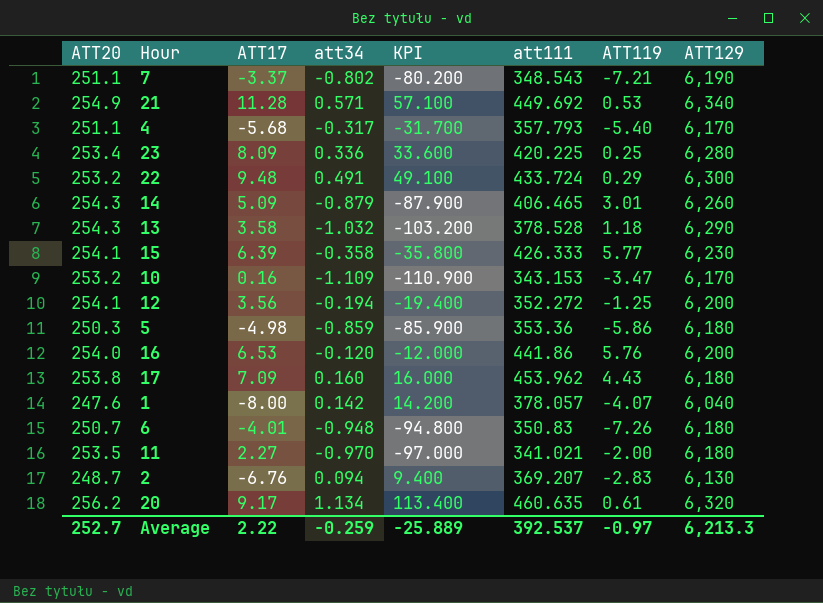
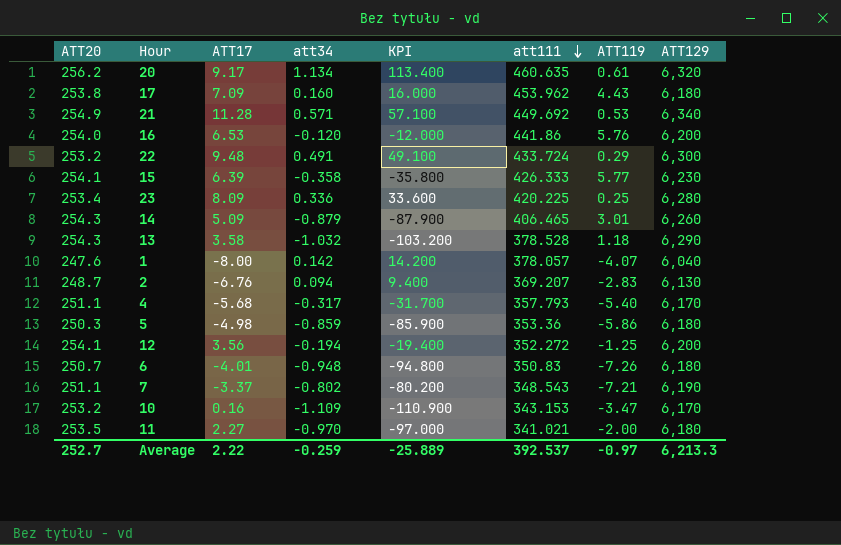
row order: none -> att111 descending

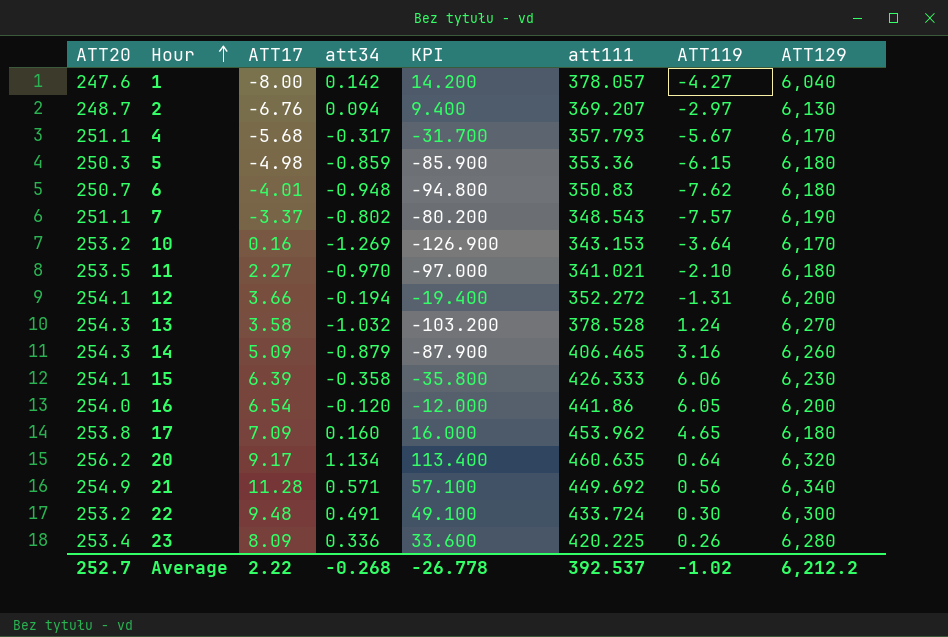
row order: att111 descending -> Hour ascending
1 | ATT119: -4.07 -> -4.27
2 | ATT119: -2.83 -> -2.97
4 | ATT119: -5.40 -> -5.67
5 | ATT119: -5.86 -> -6.15
6 | ATT119: -7.26 -> -7.62
7 | ATT119: -7.21 -> -7.57
10 | att34: -1.109 -> -1.269
10 | KPI: -110.900 -> -126.900
10 | ATT119: -3.47 -> -3.64
11 | ATT119: -2.00 -> -2.10
12 | ATT17: 3.56 -> 3.66
12 | ATT119: -1.25 -> -1.31
13 | ATT119: 1.18 -> 1.24
13 | ATT129: 6,290 -> 6,270
14 | ATT119: 3.01 -> 3.16
15 | ATT119: 5.77 -> 6.06
16 | ATT17: 6.53 -> 6.54
16 | ATT119: 5.76 -> 6.05
17 | ATT119: 4.43 -> 4.65
20 | ATT119: 0.61 -> 0.64
21 | ATT119: 0.53 -> 0.56
22 | ATT119: 0.29 -> 0.30
23 | ATT119: 0.25 -> 0.26
Average | att34: -0.259 -> -0.268
Average | KPI: -25.889 -> -26.778
Average | ATT119: -0.97 -> -1.02
Average | ATT129: 6,213.3 -> 6,212.2

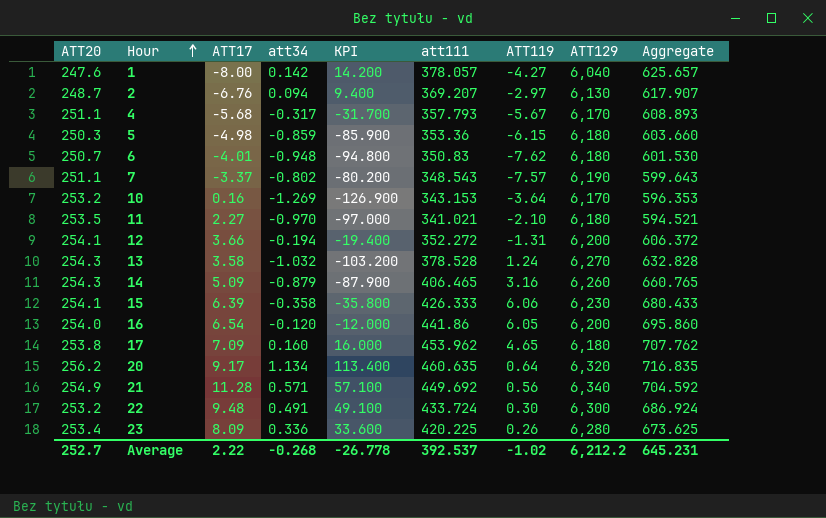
column Aggregate | formula: none -> [ATT20] + [att111]

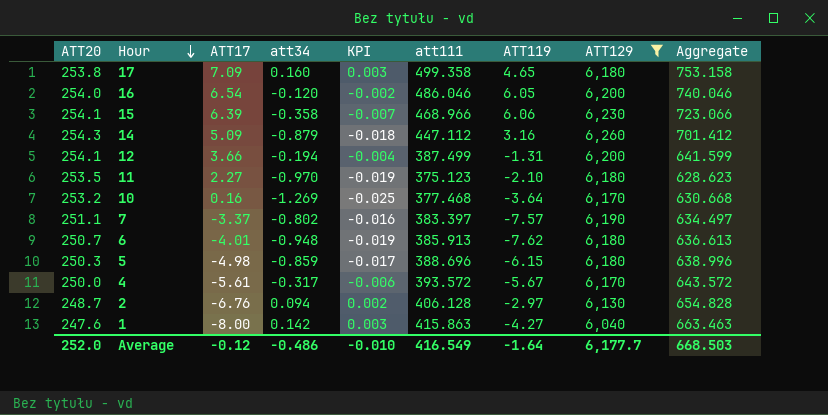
filter: none -> ATT129 <= 6,260
row order: Hour ascending -> Hour descending
column KPI | formula: [att34] * 100 -> [att34] * 0.02
17 | att111: 453.962 -> 499.358
17 | Aggregate: 707.762 -> 753.158
16 | att111: 441.86 -> 486.046
16 | Aggregate: 695.860 -> 740.046
15 | att111: 426.333 -> 468.966
15 | Aggregate: 680.433 -> 723.066
14 | att111: 406.465 -> 447.112
14 | Aggregate: 660.765 -> 701.412
12 | att111: 352.272 -> 387.499
12 | Aggregate: 606.372 -> 641.599
11 | att111: 341.021 -> 375.123
11 | Aggregate: 594.521 -> 628.623
10 | att111: 343.153 -> 377.468
10 | Aggregate: 596.353 -> 630.668
7 | att111: 348.543 -> 383.397
7 | Aggregate: 599.643 -> 634.497
6 | att111: 350.83 -> 385.913
6 | Aggregate: 601.530 -> 636.613
5 | att111: 353.36 -> 388.696
5 | Aggregate: 603.660 -> 638.996
4 | ATT20: 251.1 -> 250.0
4 | ATT17: -5.68 -> -5.61
4 | att111: 357.793 -> 393.572
4 | Aggregate: 608.893 -> 643.572
2 | att111: 369.207 -> 406.128
2 | Aggregate: 617.907 -> 654.828
1 | att111: 378.057 -> 415.863
1 | Aggregate: 625.657 -> 663.463
Average | ATT20: 252.7 -> 252.0
Average | ATT17: 2.22 -> -0.12
Average | att34: -0.268 -> -0.486
Average | KPI: -26.778 -> -0.010
Average | att111: 392.537 -> 416.549
Average | ATT119: -1.02 -> -1.64
Average | ATT129: 6,212.2 -> 6,177.7
Average | Aggregate: 645.231 -> 668.503

